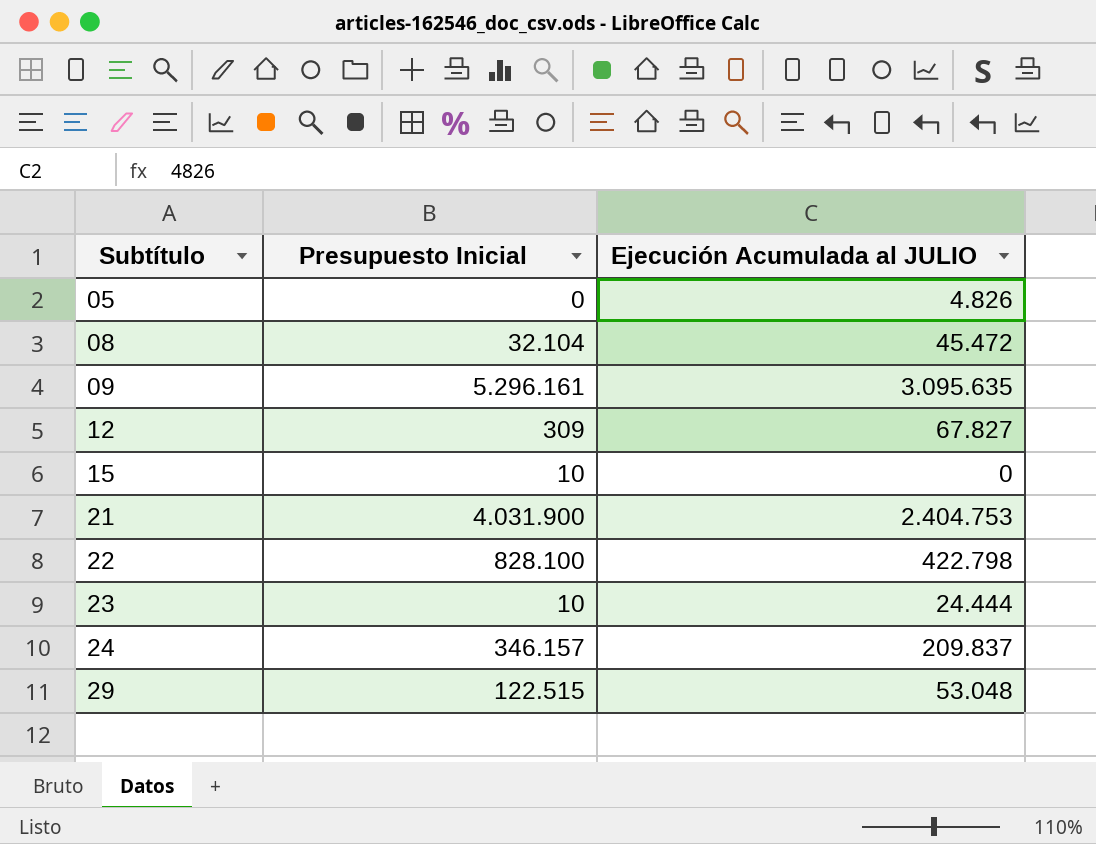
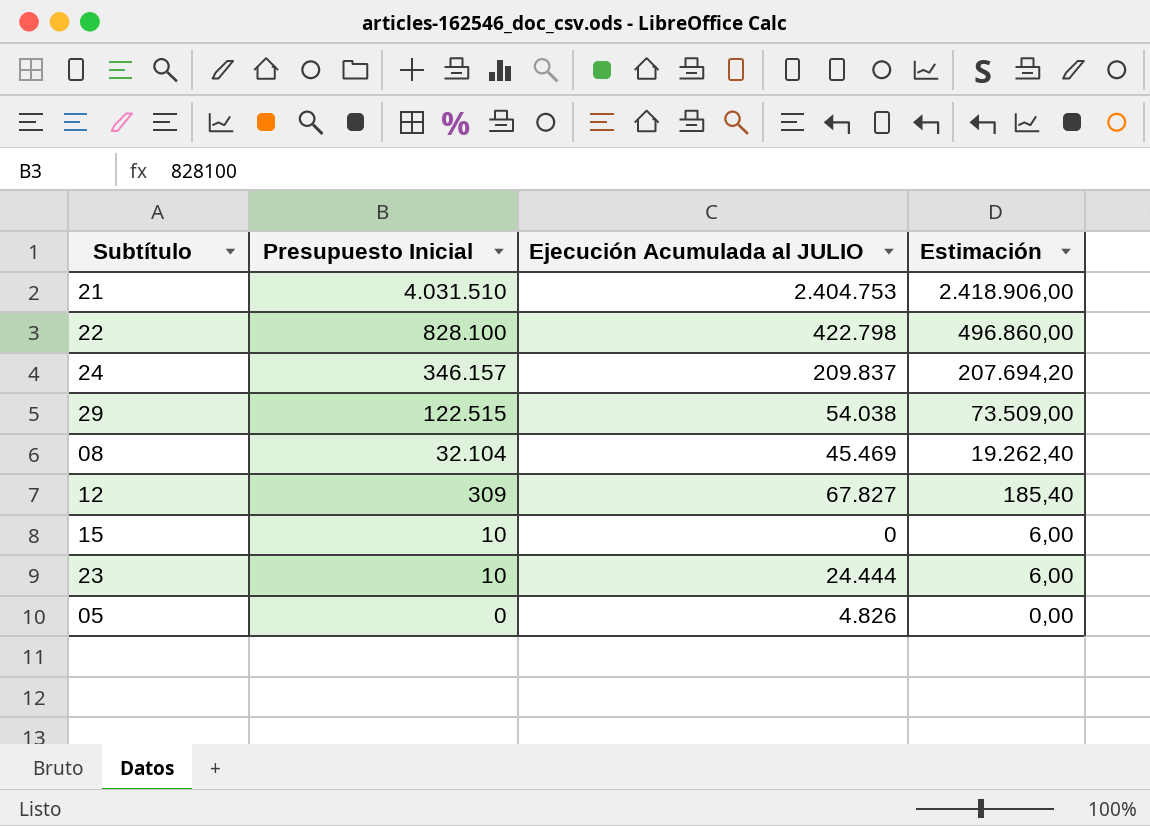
row order: Subtítulo ascending -> Presupuesto Inicial descending
column Estimación | formula: none -> [Presupuesto Inicial] * 0,6
row 09: 5.296.161 | 3.095.635 -> none
21 | Presupuesto Inicial: 4.031.900 -> 4.031.510
29 | Ejecución Acumulada al JULIO: 53.048 -> 54.038
08 | Ejecución Acumulada al JULIO: 45.472 -> 45.469

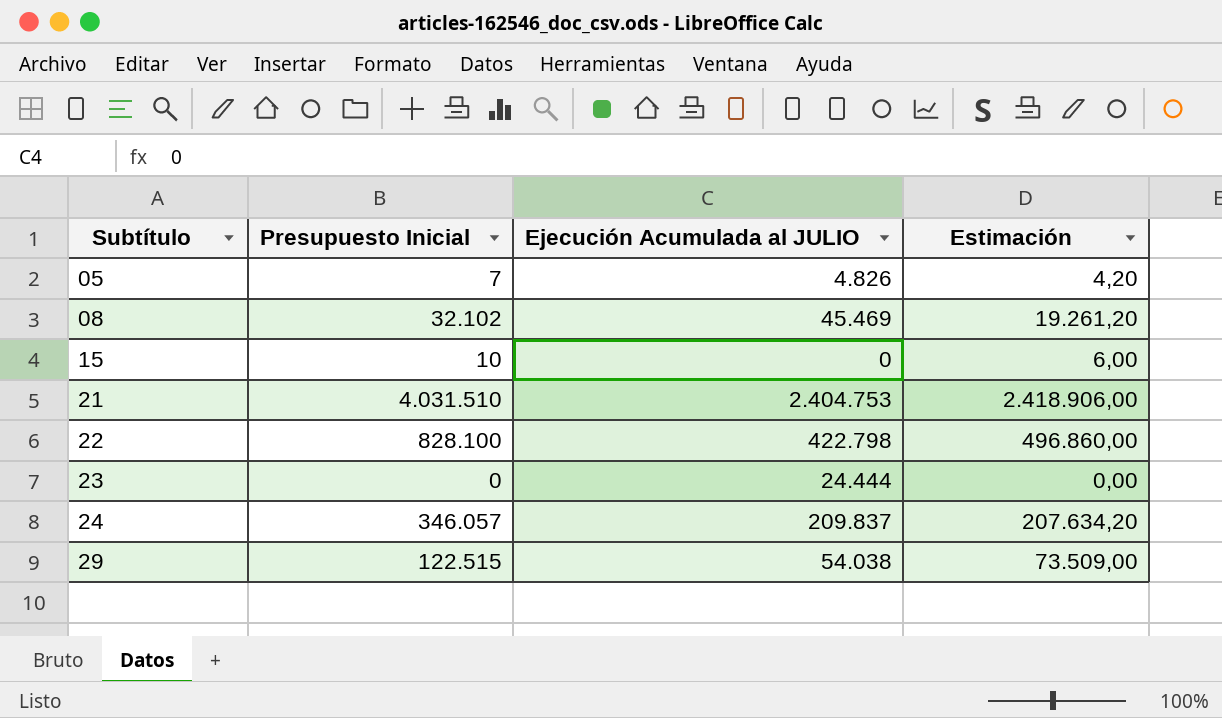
row order: Presupuesto Inicial descending -> Subtítulo ascending
row 12: 309 | 67.827 | 185,40 -> none
05 | Presupuesto Inicial: 0 -> 7
05 | Estimación: 0,00 -> 4,20
08 | Presupuesto Inicial: 32.104 -> 32.102
08 | Estimación: 19.262,40 -> 19.261,20
23 | Presupuesto Inicial: 10 -> 0
23 | Estimación: 6,00 -> 0,00
24 | Presupuesto Inicial: 346.157 -> 346.057
24 | Estimación: 207.694,20 -> 207.634,20

